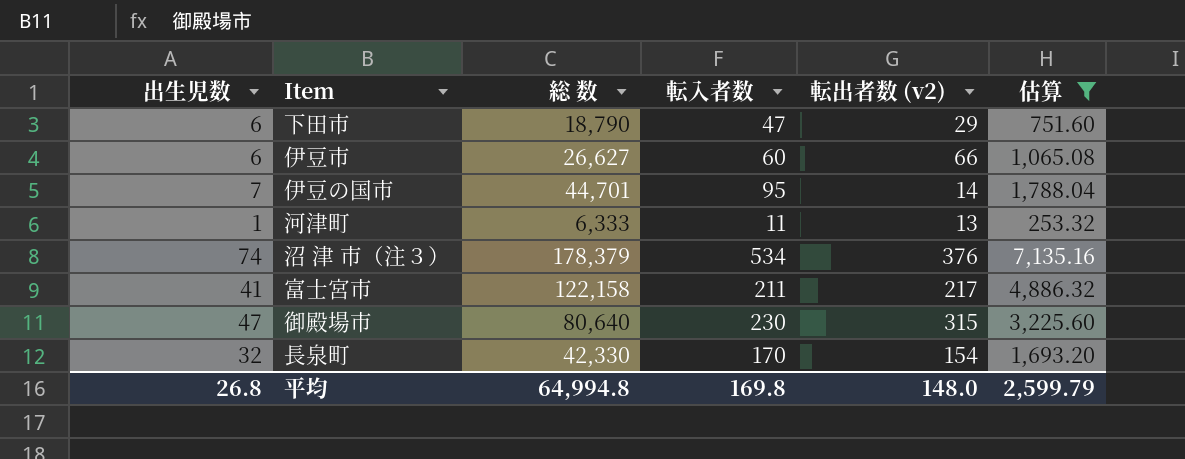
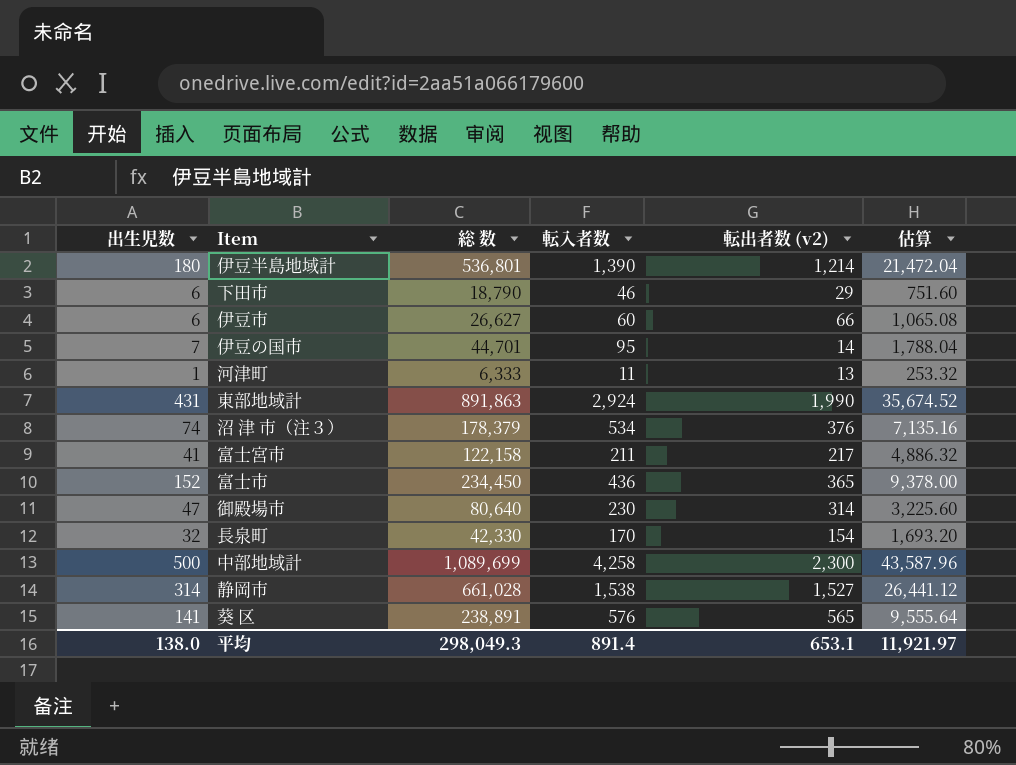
filter: 估算 <= 7,135.16 -> none
下田市 | 転入者数: 47 -> 46
御殿場市 | 転出者数 (v2): 315 -> 314
平均 | 出生児数: 26.8 -> 138.0
平均 | 総 数: 64,994.8 -> 298,049.3
平均 | 転入者数: 169.8 -> 891.4
平均 | 転出者数 (v2): 148.0 -> 653.1
平均 | 估算: 2,599.79 -> 11,921.97

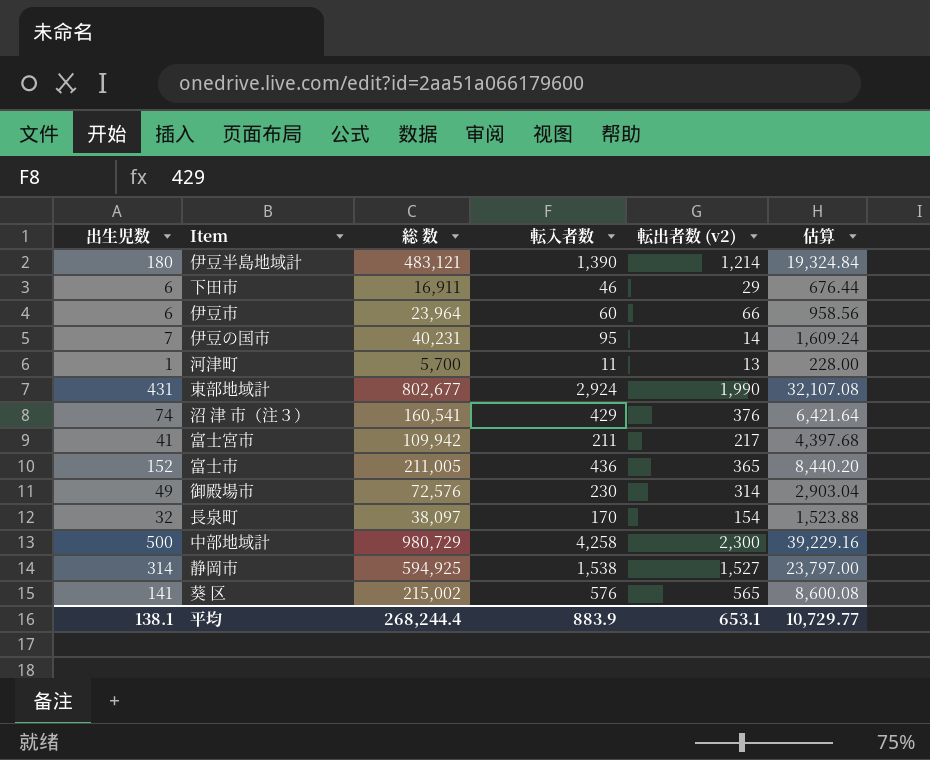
伊豆半島地域計 | 総 数: 536,801 -> 483,121
伊豆半島地域計 | 估算: 21,472.04 -> 19,324.84
下田市 | 総 数: 18,790 -> 16,911
下田市 | 估算: 751.60 -> 676.44
伊豆市 | 総 数: 26,627 -> 23,964
伊豆市 | 估算: 1,065.08 -> 958.56
伊豆の国市 | 総 数: 44,701 -> 40,231
伊豆の国市 | 估算: 1,788.04 -> 1,609.24
河津町 | 総 数: 6,333 -> 5,700
河津町 | 估算: 253.32 -> 228.00
東部地域計 | 総 数: 891,863 -> 802,677
東部地域計 | 估算: 35,674.52 -> 32,107.08
沼 津 市（注３） | 総 数: 178,379 -> 160,541
沼 津 市（注３） | 転入者数: 534 -> 429
沼 津 市（注３） | 估算: 7,135.16 -> 6,421.64
富士宮市 | 総 数: 122,158 -> 109,942
富士宮市 | 估算: 4,886.32 -> 4,397.68
富士市 | 総 数: 234,450 -> 211,005
富士市 | 估算: 9,378.00 -> 8,440.20
御殿場市 | 出生児数: 47 -> 49
御殿場市 | 総 数: 80,640 -> 72,576
御殿場市 | 估算: 3,225.60 -> 2,903.04
長泉町 | 総 数: 42,330 -> 38,097
長泉町 | 估算: 1,693.20 -> 1,523.88
中部地域計 | 総 数: 1,089,699 -> 980,729
中部地域計 | 估算: 43,587.96 -> 39,229.16
静岡市 | 総 数: 661,028 -> 594,925
静岡市 | 估算: 26,441.12 -> 23,797.00
葵 区 | 総 数: 238,891 -> 215,002
葵 区 | 估算: 9,555.64 -> 8,600.08
平均 | 出生児数: 138.0 -> 138.1
平均 | 総 数: 298,049.3 -> 268,244.4
平均 | 転入者数: 891.4 -> 883.9
平均 | 估算: 11,921.97 -> 10,729.77

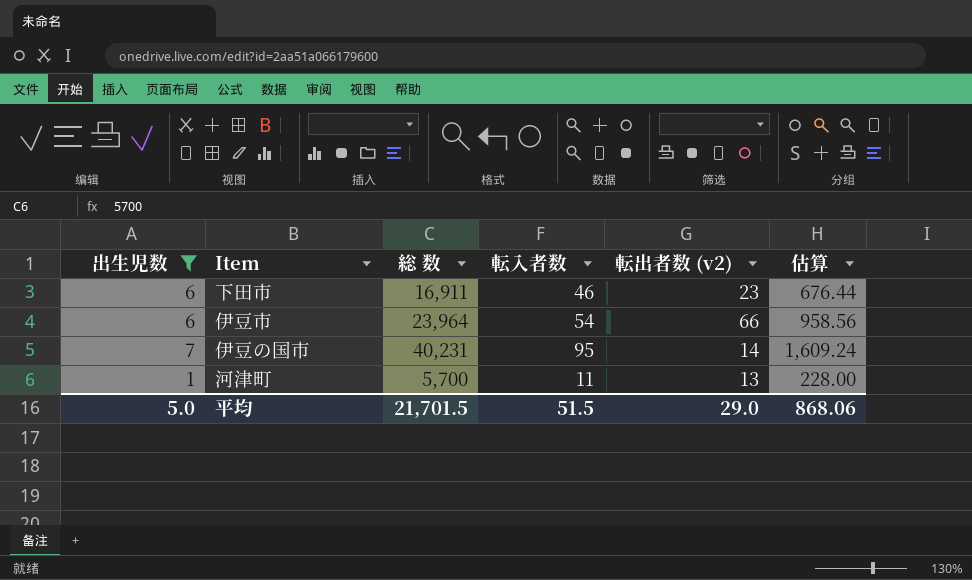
filter: none -> 出生児数 <= 7
下田市 | 転出者数 (v2): 29 -> 23
伊豆市 | 転入者数: 60 -> 54
平均 | 出生児数: 138.1 -> 5.0
平均 | 総 数: 268,244.4 -> 21,701.5
平均 | 転入者数: 883.9 -> 51.5
平均 | 転出者数 (v2): 653.1 -> 29.0
平均 | 估算: 10,729.77 -> 868.06

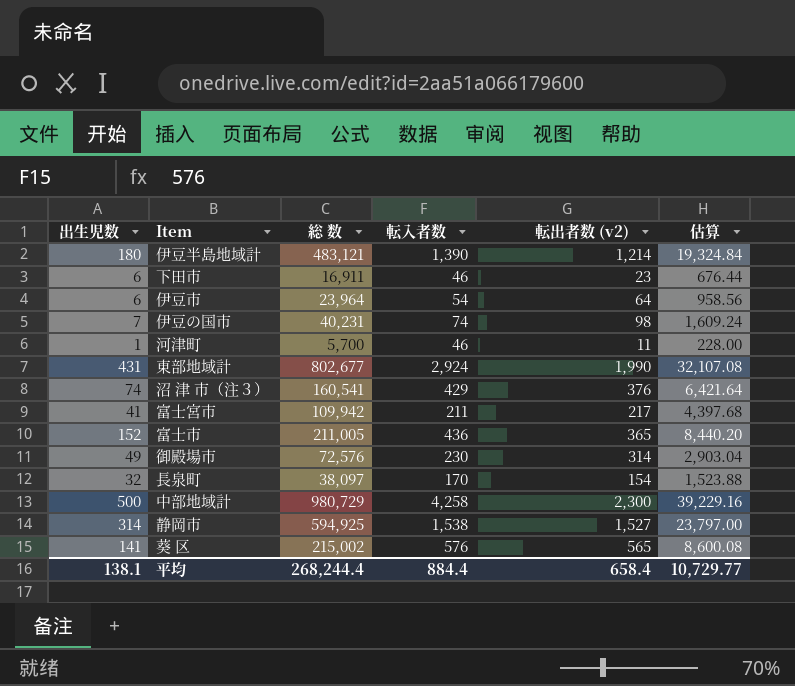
filter: 出生児数 <= 7 -> none
伊豆市 | 転出者数 (v2): 66 -> 64
伊豆の国市 | 転入者数: 95 -> 74
伊豆の国市 | 転出者数 (v2): 14 -> 98
河津町 | 転入者数: 11 -> 46
河津町 | 転出者数 (v2): 13 -> 11
平均 | 出生児数: 5.0 -> 138.1
平均 | 総 数: 21,701.5 -> 268,244.4
平均 | 転入者数: 51.5 -> 884.4
平均 | 転出者数 (v2): 29.0 -> 658.4
平均 | 估算: 868.06 -> 10,729.77

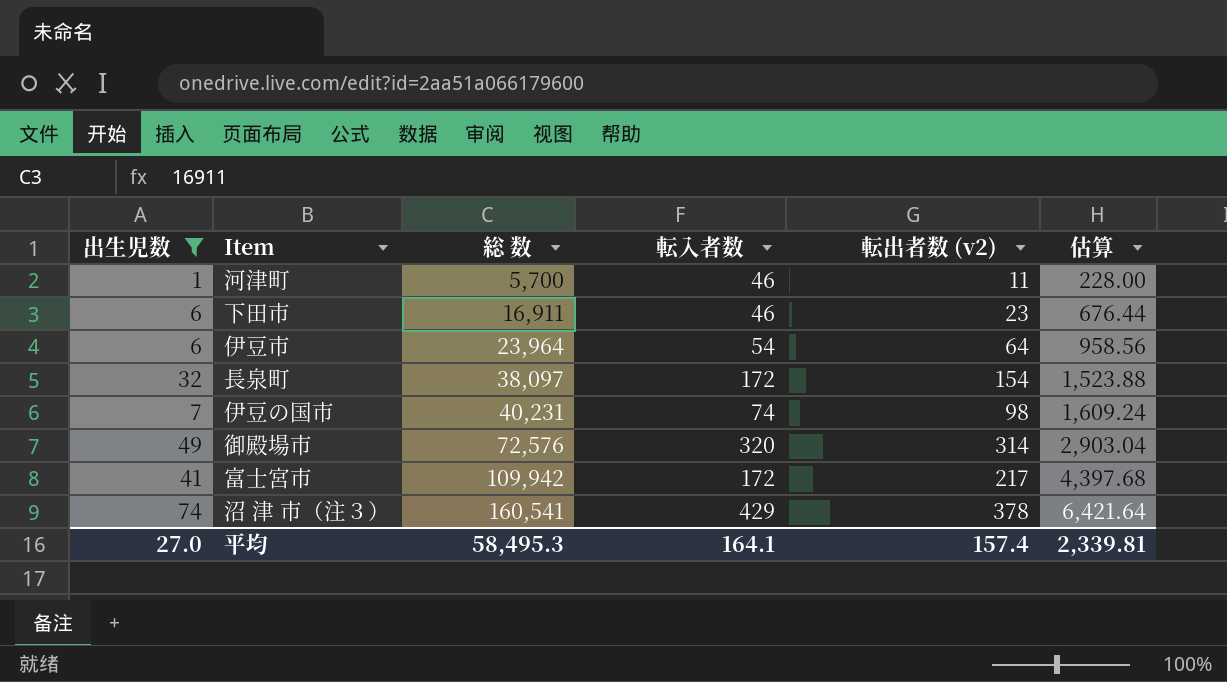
filter: none -> 出生児数 <= 74
row order: none -> 総 数 ascending
長泉町 | 転入者数: 170 -> 172
御殿場市 | 転入者数: 230 -> 320
富士宮市 | 転入者数: 211 -> 172
沼 津 市（注３） | 転出者数 (v2): 376 -> 378
平均 | 出生児数: 138.1 -> 27.0
平均 | 総 数: 268,244.4 -> 58,495.3
平均 | 転入者数: 884.4 -> 164.1
平均 | 転出者数 (v2): 658.4 -> 157.4
平均 | 估算: 10,729.77 -> 2,339.81

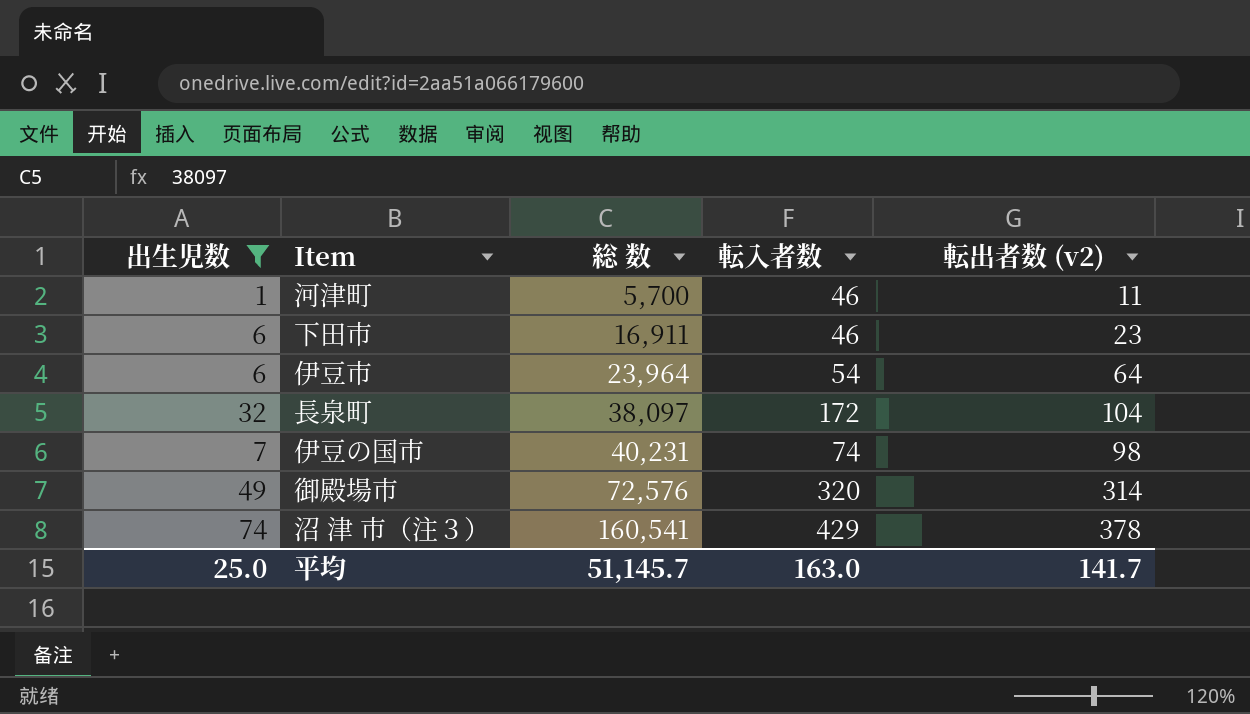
column 估算 | formula: [総 数] * 0.04 -> none
row 富士宮市: 41 | 109,942 | 172 | 217 | 4,397.68 -> none
長泉町 | 転出者数 (v2): 154 -> 104
平均 | 出生児数: 27.0 -> 25.0
平均 | 総 数: 58,495.3 -> 51,145.7
平均 | 転入者数: 164.1 -> 163.0
平均 | 転出者数 (v2): 157.4 -> 141.7

